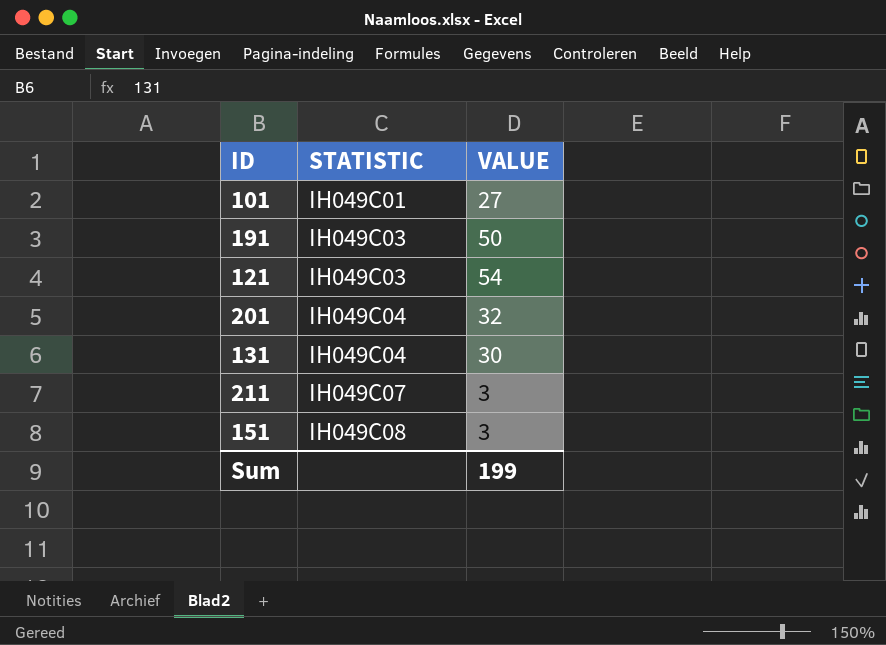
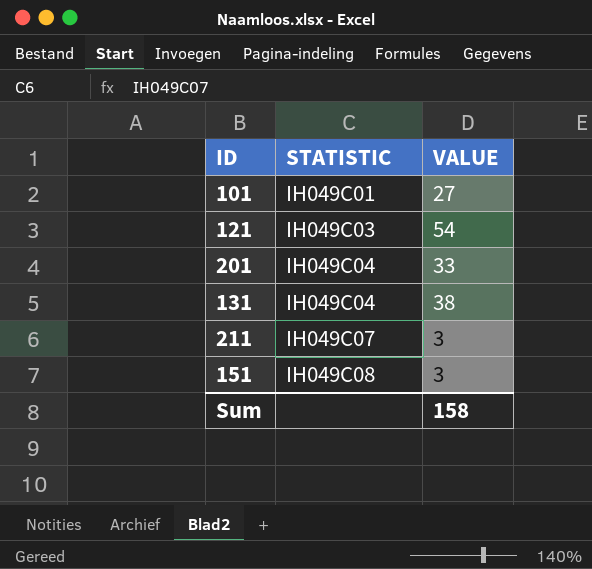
row 191: IH049C03 | 50 -> none
201 | VALUE: 32 -> 33
131 | VALUE: 30 -> 38
Sum | VALUE: 199 -> 158

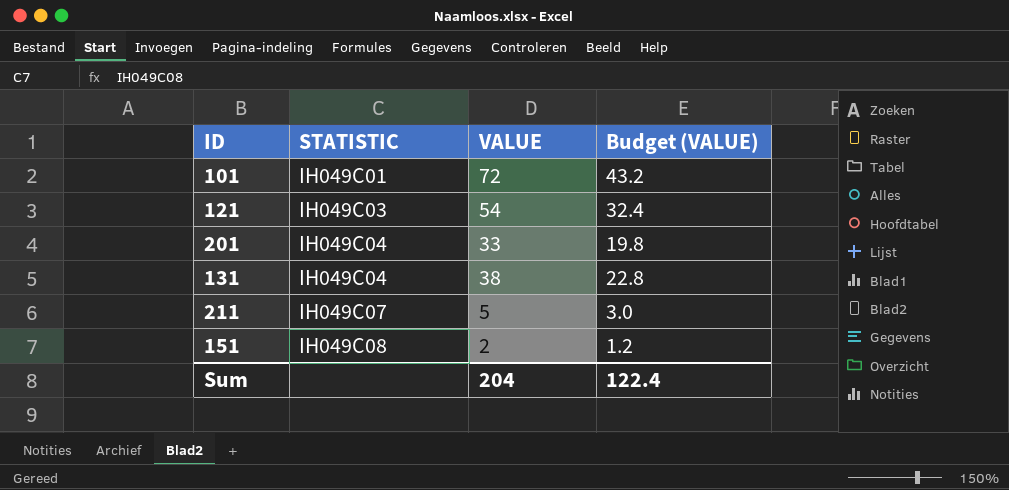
column Budget (VALUE) | formula: none -> [VALUE] * 0.6
101 | VALUE: 27 -> 72
211 | VALUE: 3 -> 5
151 | VALUE: 3 -> 2
Sum | VALUE: 158 -> 204

